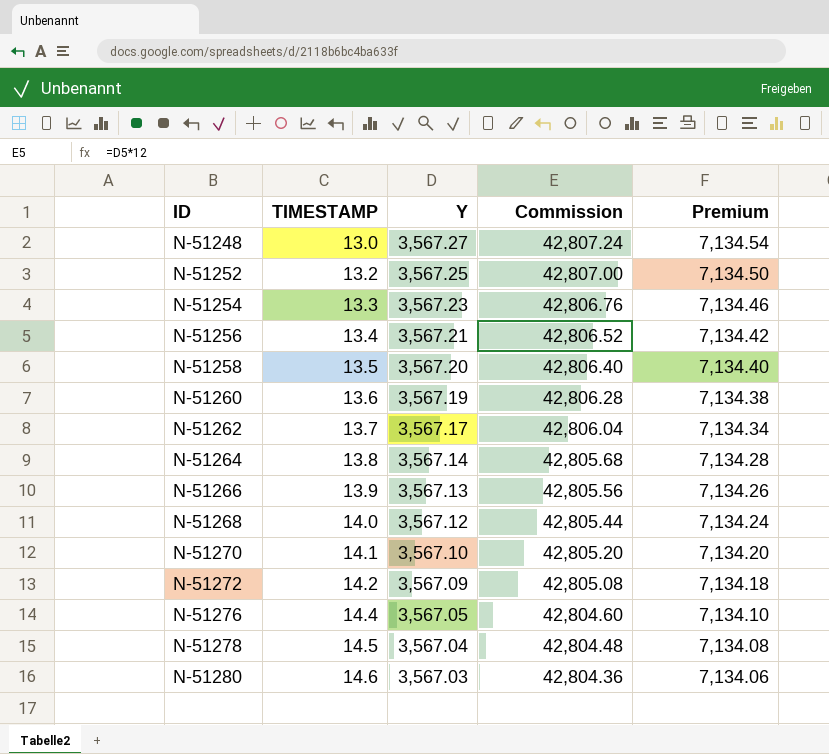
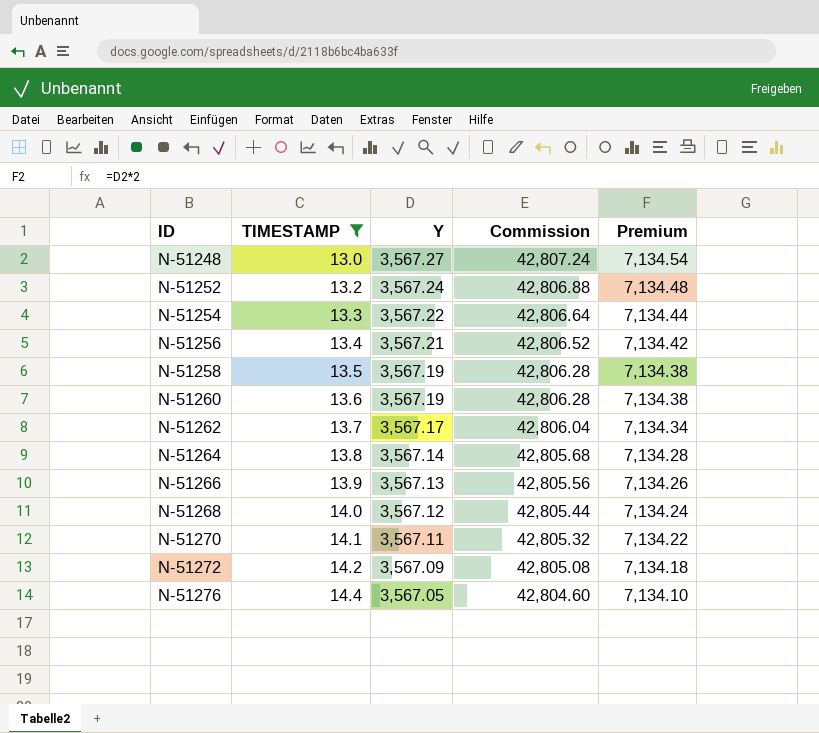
filter: none -> TIMESTAMP <= 14.4
N-51252 | Y: 3,567.25 -> 3,567.24
N-51252 | Commission: 42,807.00 -> 42,806.88
N-51252 | Premium: 7,134.50 -> 7,134.48
N-51254 | Y: 3,567.23 -> 3,567.22
N-51254 | Commission: 42,806.76 -> 42,806.64
N-51254 | Premium: 7,134.46 -> 7,134.44
N-51258 | Y: 3,567.20 -> 3,567.19
N-51258 | Commission: 42,806.40 -> 42,806.28
N-51258 | Premium: 7,134.40 -> 7,134.38
N-51270 | Y: 3,567.10 -> 3,567.11
N-51270 | Commission: 42,805.20 -> 42,805.32
N-51270 | Premium: 7,134.20 -> 7,134.22

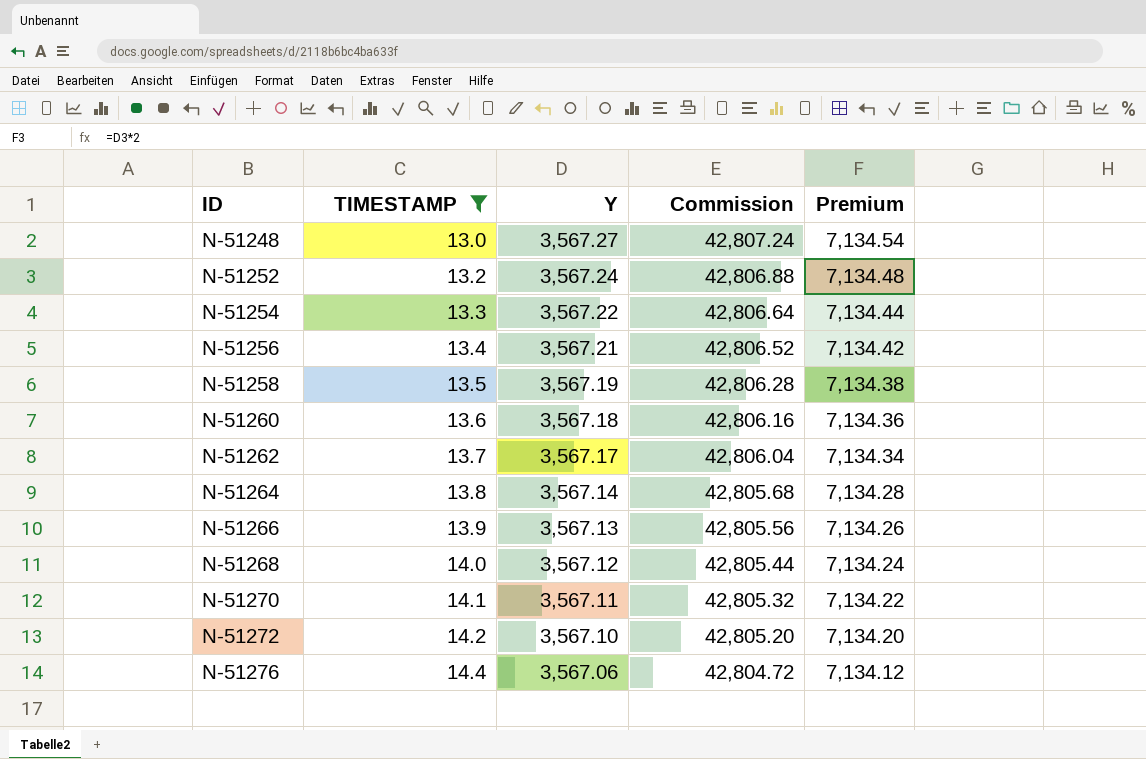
N-51260 | Y: 3,567.19 -> 3,567.18
N-51260 | Commission: 42,806.28 -> 42,806.16
N-51260 | Premium: 7,134.38 -> 7,134.36
N-51272 | Y: 3,567.09 -> 3,567.10
N-51272 | Commission: 42,805.08 -> 42,805.20
N-51272 | Premium: 7,134.18 -> 7,134.20
N-51276 | Y: 3,567.05 -> 3,567.06
N-51276 | Commission: 42,804.60 -> 42,804.72
N-51276 | Premium: 7,134.10 -> 7,134.12

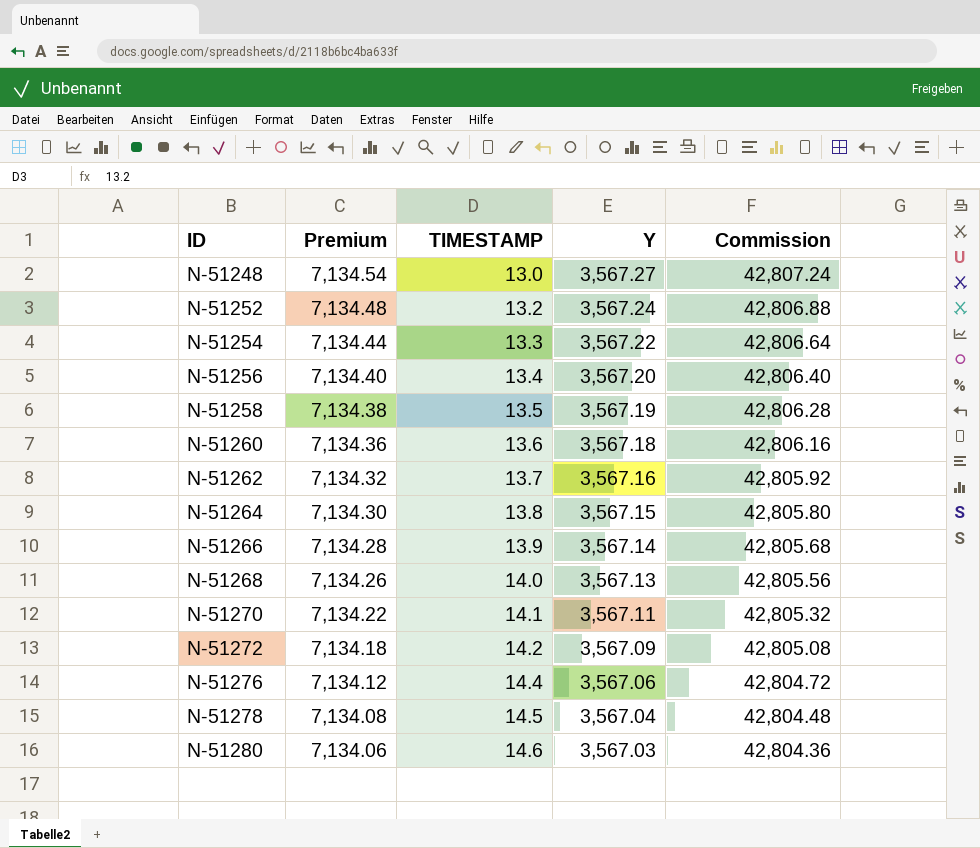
filter: TIMESTAMP <= 14.4 -> none
column Premium | position: 5 -> 2
N-51256 | Premium: 7,134.42 -> 7,134.40
N-51256 | Y: 3,567.21 -> 3,567.20
N-51256 | Commission: 42,806.52 -> 42,806.40
N-51262 | Premium: 7,134.34 -> 7,134.32
N-51262 | Y: 3,567.17 -> 3,567.16
N-51262 | Commission: 42,806.04 -> 42,805.92
N-51264 | Premium: 7,134.28 -> 7,134.30
N-51264 | Y: 3,567.14 -> 3,567.15
N-51264 | Commission: 42,805.68 -> 42,805.80
N-51266 | Premium: 7,134.26 -> 7,134.28
N-51266 | Y: 3,567.13 -> 3,567.14
N-51266 | Commission: 42,805.56 -> 42,805.68
N-51268 | Premium: 7,134.24 -> 7,134.26
N-51268 | Y: 3,567.12 -> 3,567.13
N-51268 | Commission: 42,805.44 -> 42,805.56
N-51272 | Premium: 7,134.20 -> 7,134.18
N-51272 | Y: 3,567.10 -> 3,567.09
N-51272 | Commission: 42,805.20 -> 42,805.08

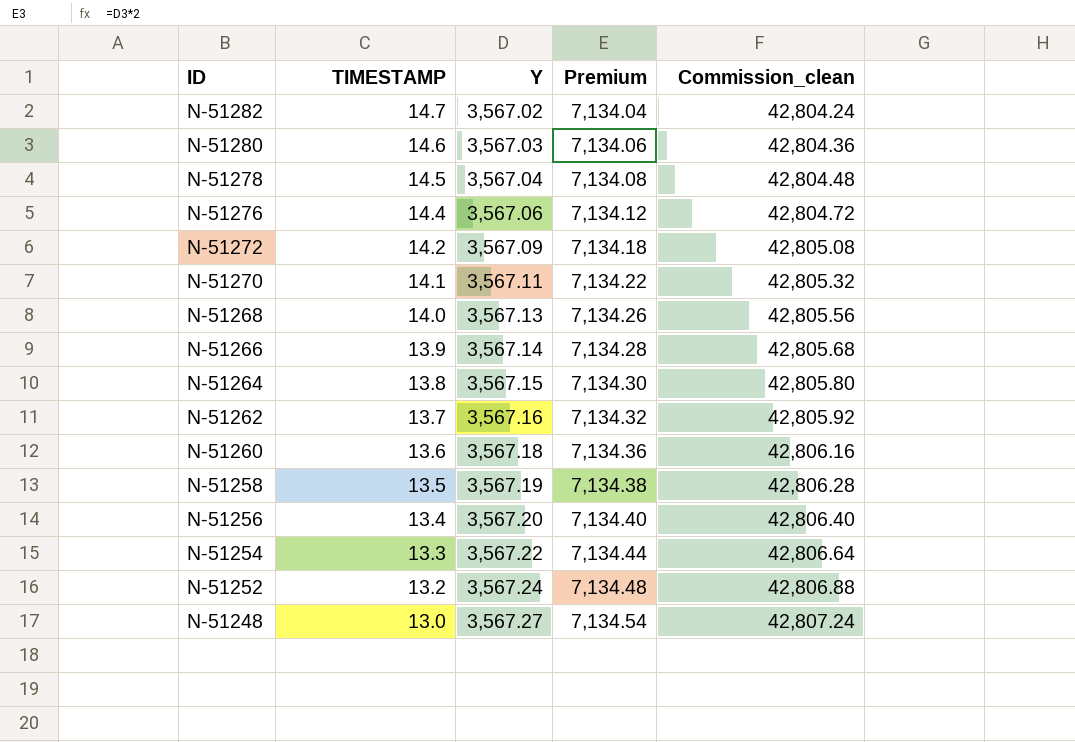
row order: ID ascending -> ID descending
column Premium | position: 2 -> 4
column name: Commission -> Commission_clean
row N-51282: none -> 14.7 | 3,567.02 | 7,134.04 | 42,804.24

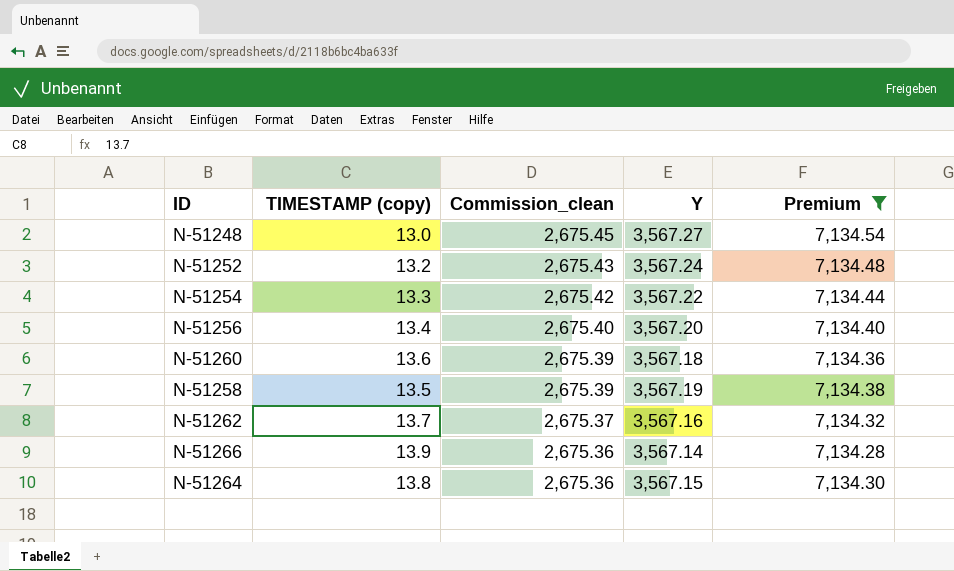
filter: none -> Premium >= 7,134.28
row order: ID descending -> Commission_clean descending
column name: TIMESTAMP -> TIMESTAMP (copy)
column Commission_clean | formula: [Y] * 12 -> [Y] * 0.75
column Commission_clean | position: 5 -> 3

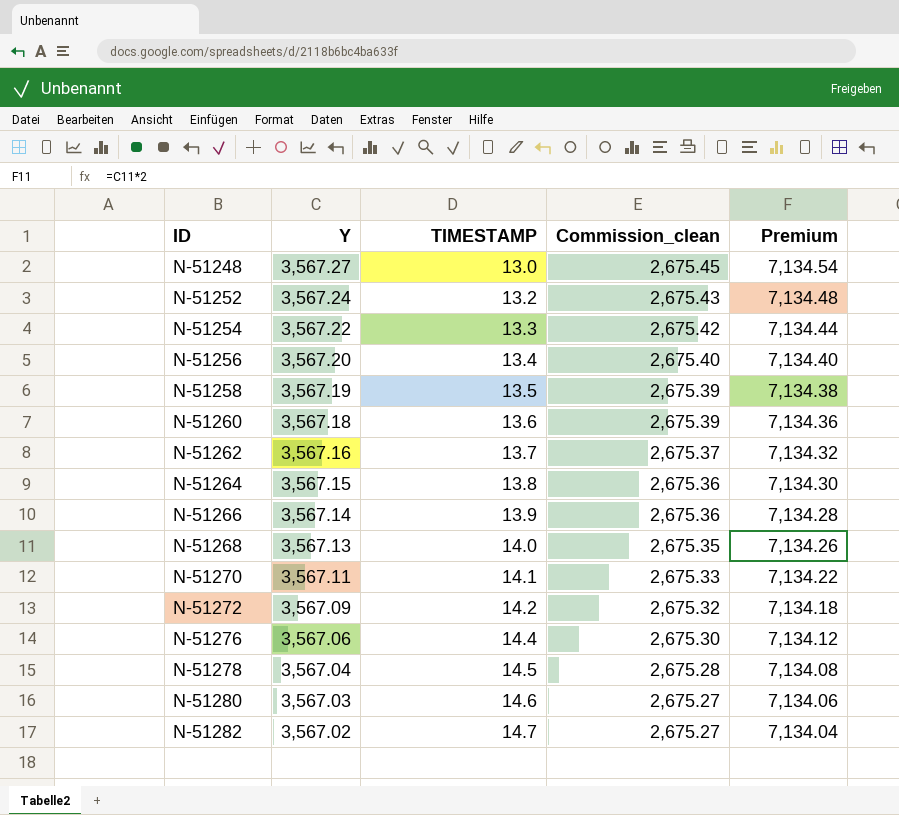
filter: Premium >= 7,134.28 -> none
row order: Commission_clean descending -> ID ascending
column Y | position: 4 -> 2
column name: TIMESTAMP (copy) -> TIMESTAMP

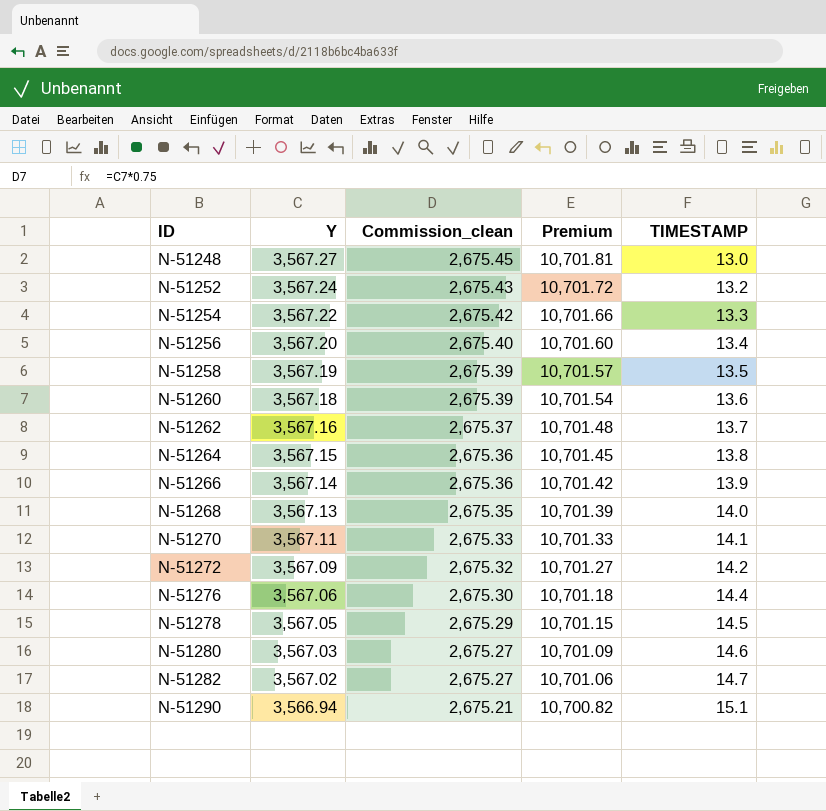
column Premium | formula: [Y] * 2 -> [Y] * 3
column TIMESTAMP | position: 3 -> 5
N-51278 | Y: 3,567.04 -> 3,567.05
N-51278 | Commission_clean: 2,675.28 -> 2,675.29
row N-51290: none -> 3,566.94 | 2,675.21 | 10,700.82 | 15.1

